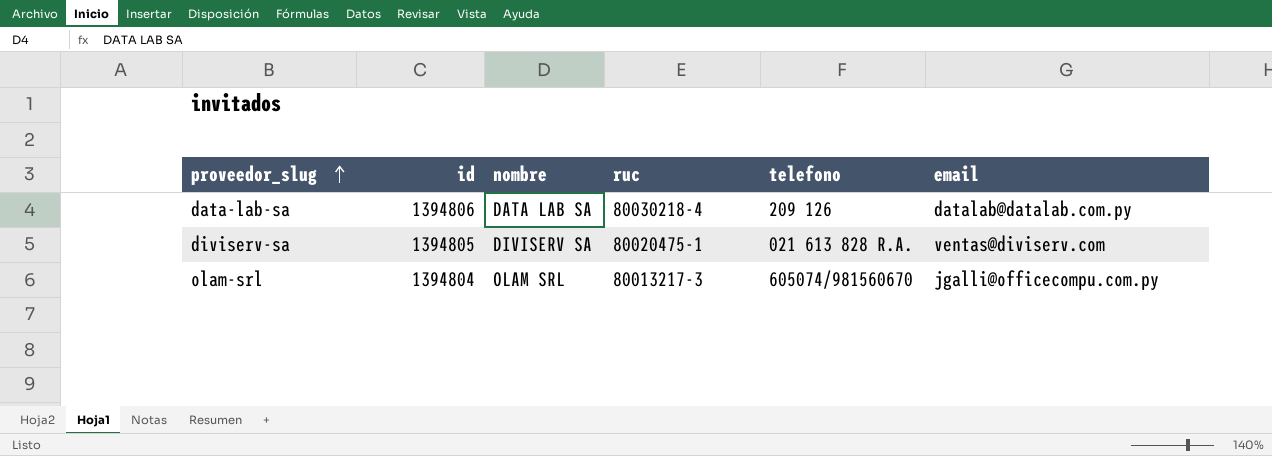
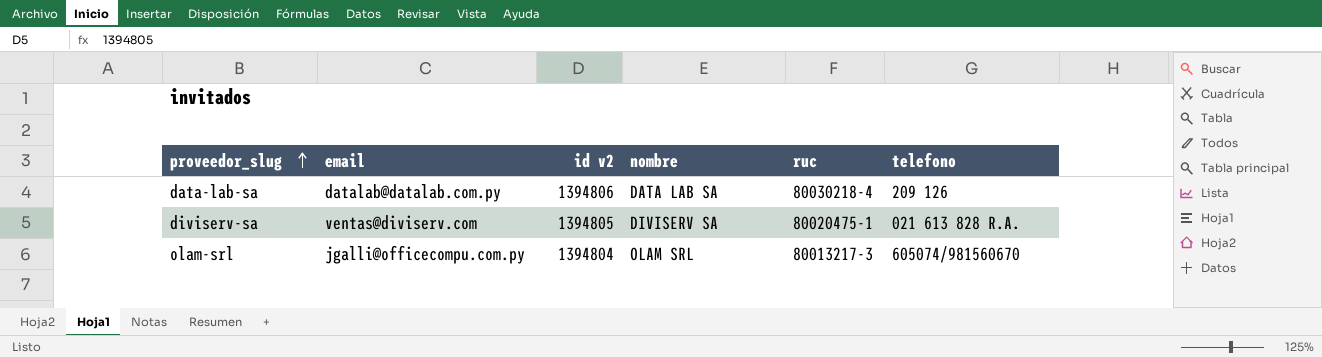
column email | position: 6 -> 2
column name: id -> id v2

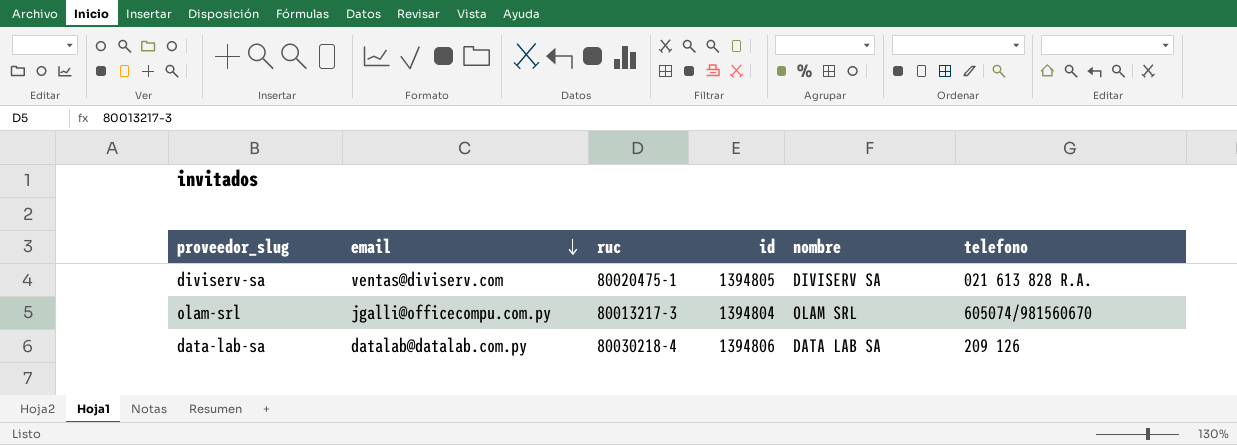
row order: proveedor_slug ascending -> email descending
column ruc | position: 5 -> 3
column name: id v2 -> id

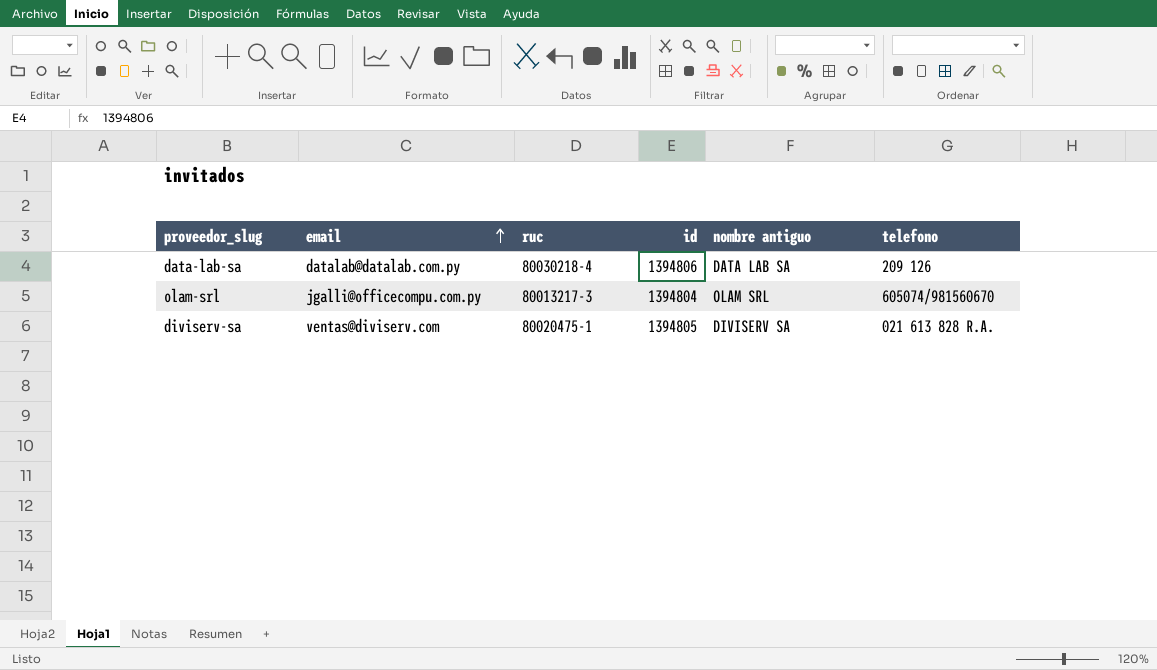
row order: email descending -> email ascending
column name: nombre -> nombre antiguo

